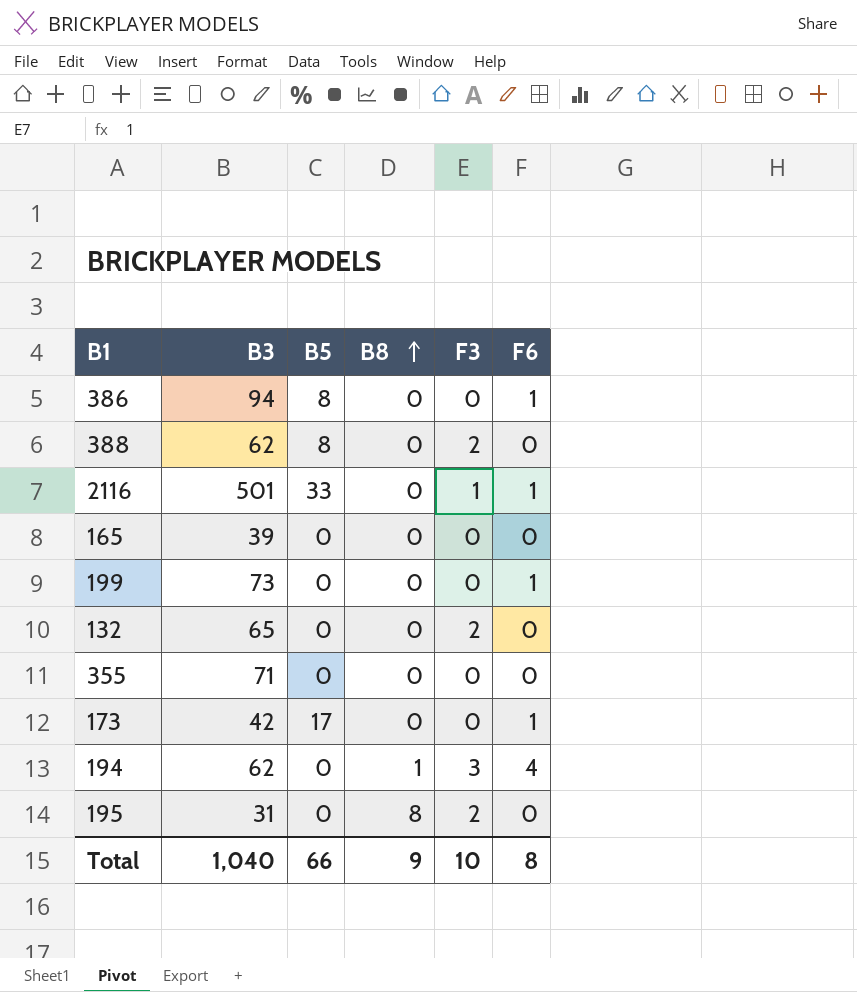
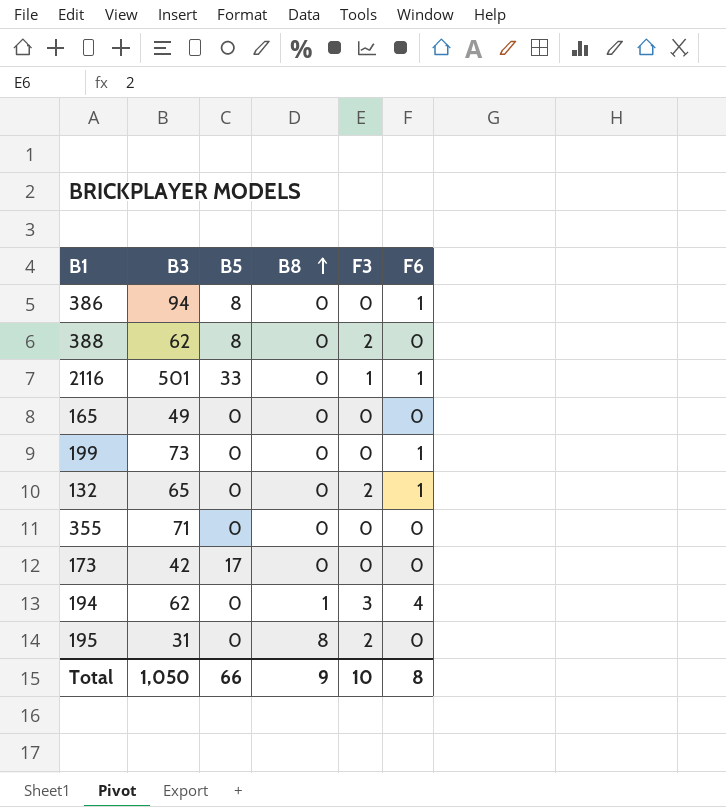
165 | B3: 39 -> 49
132 | F6: 0 -> 1
173 | F6: 1 -> 0
Total | B3: 1,040 -> 1,050

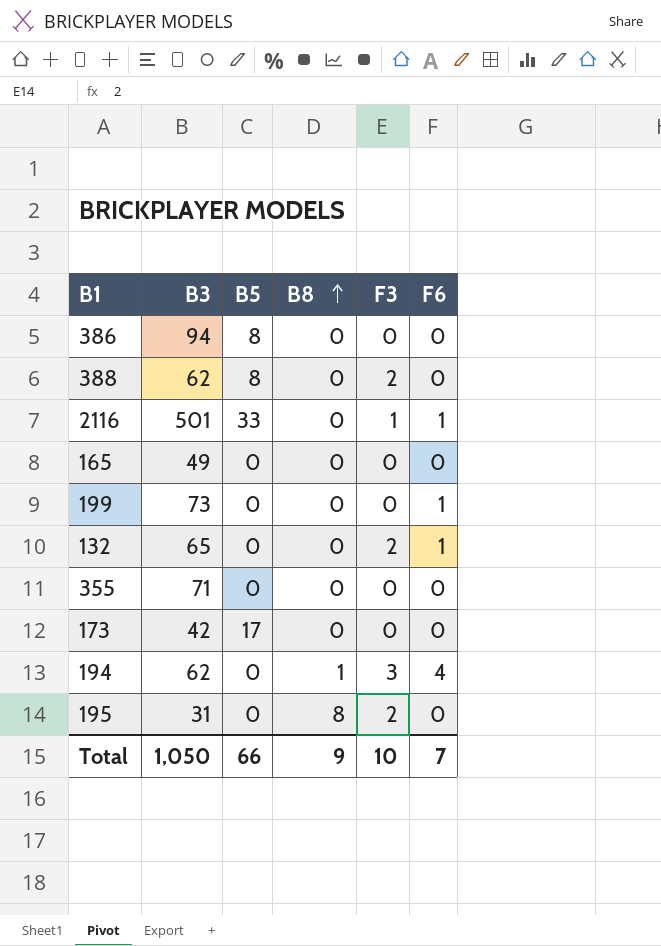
386 | F6: 1 -> 0
Total | F6: 8 -> 7

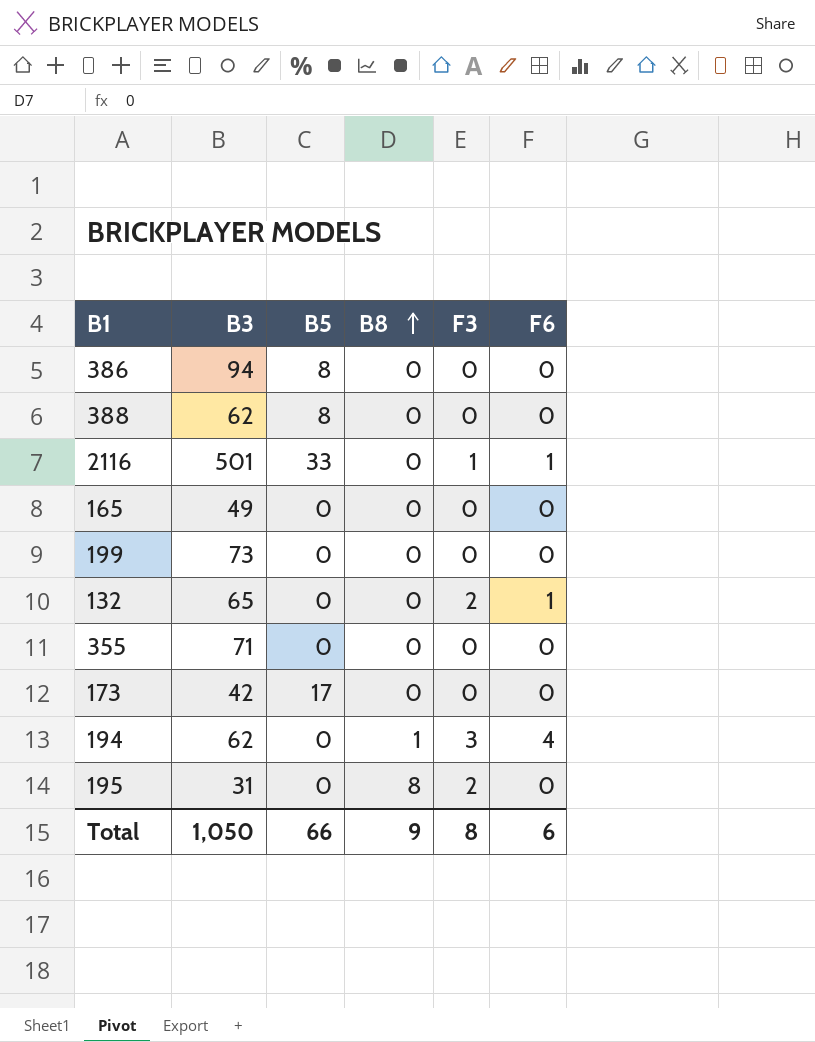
388 | F3: 2 -> 0
199 | F6: 1 -> 0
Total | F3: 10 -> 8
Total | F6: 7 -> 6

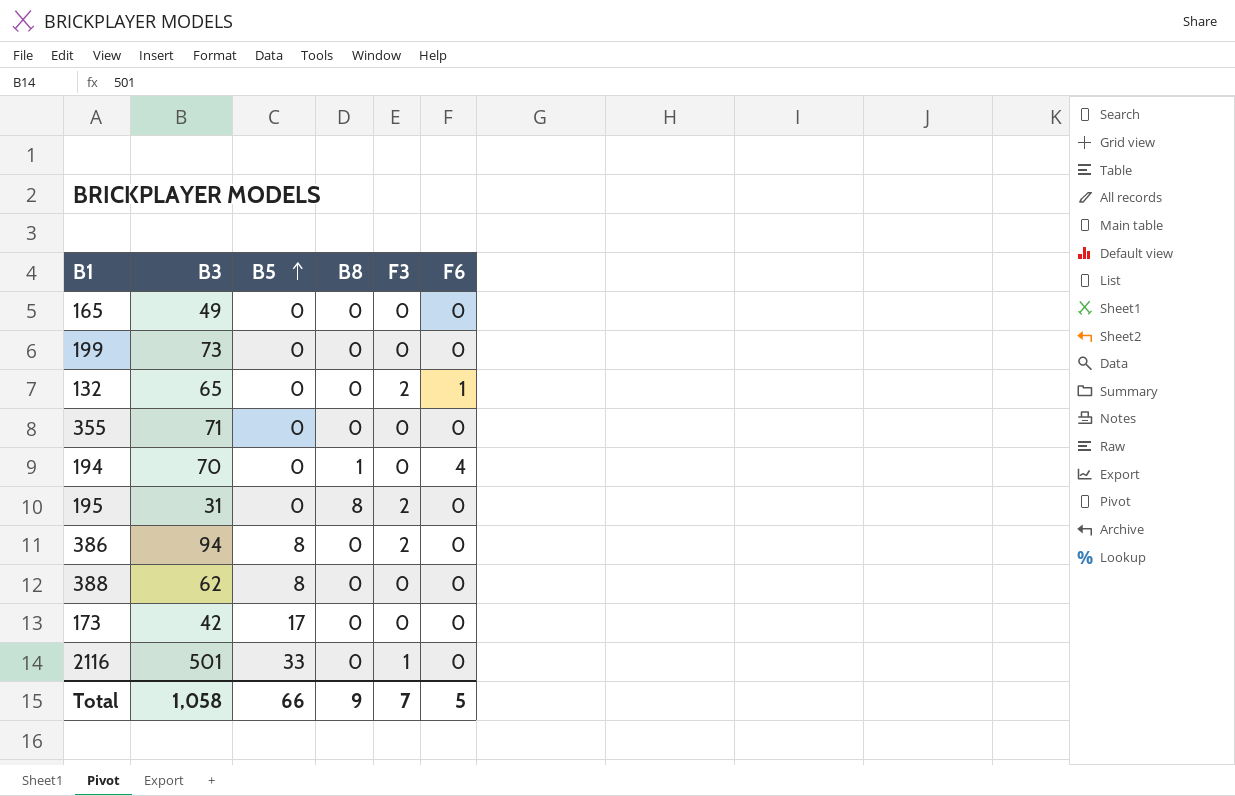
row order: B8 ascending -> B5 ascending
194 | B3: 62 -> 70
194 | F3: 3 -> 0
386 | F3: 0 -> 2
2116 | F6: 1 -> 0
Total | B3: 1,050 -> 1,058
Total | F3: 8 -> 7
Total | F6: 6 -> 5

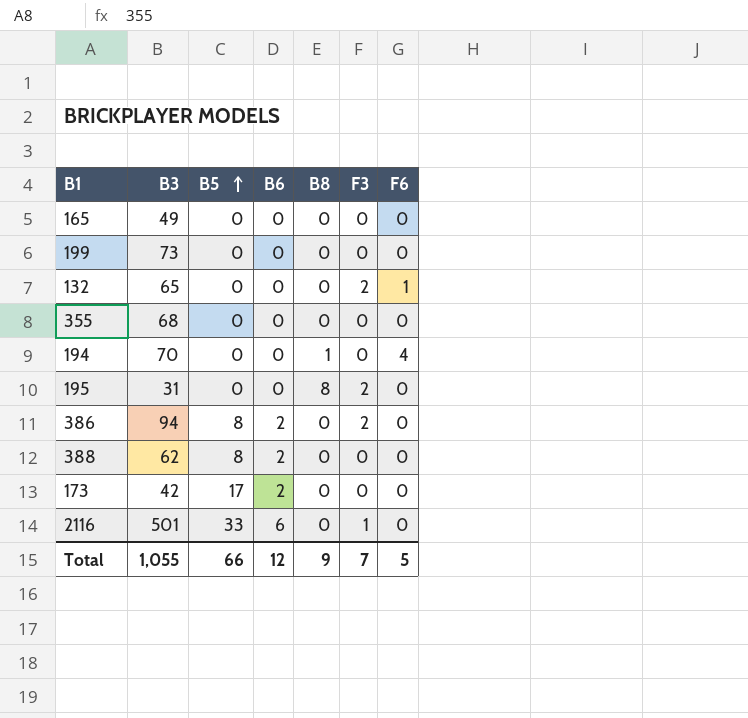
column B6 | position: none -> 4
355 | B3: 71 -> 68
Total | B3: 1,058 -> 1,055

